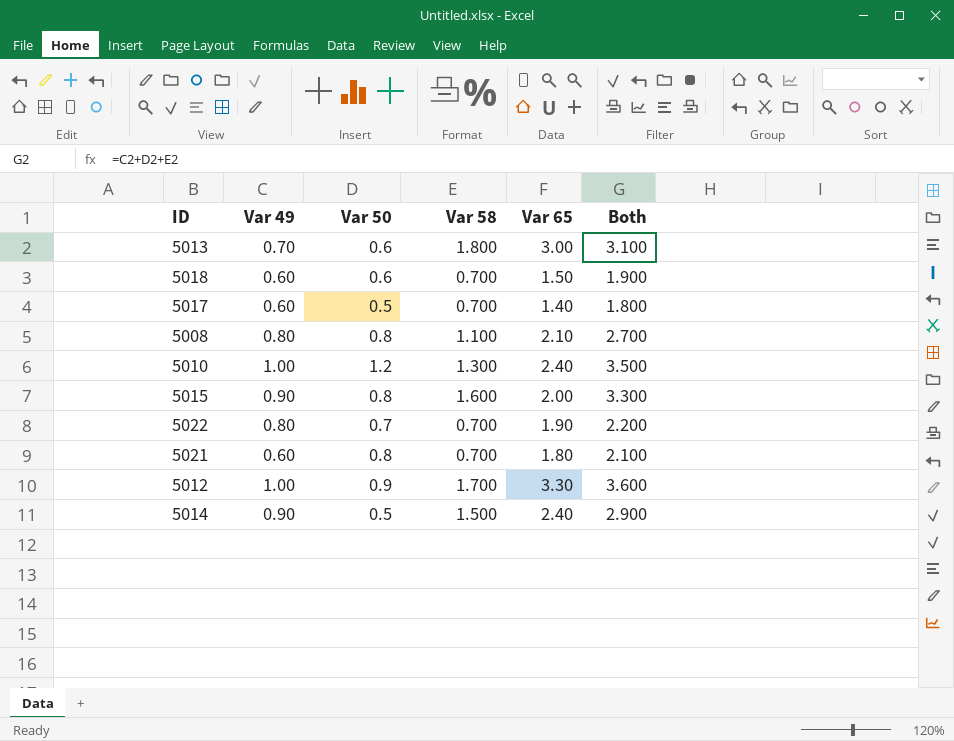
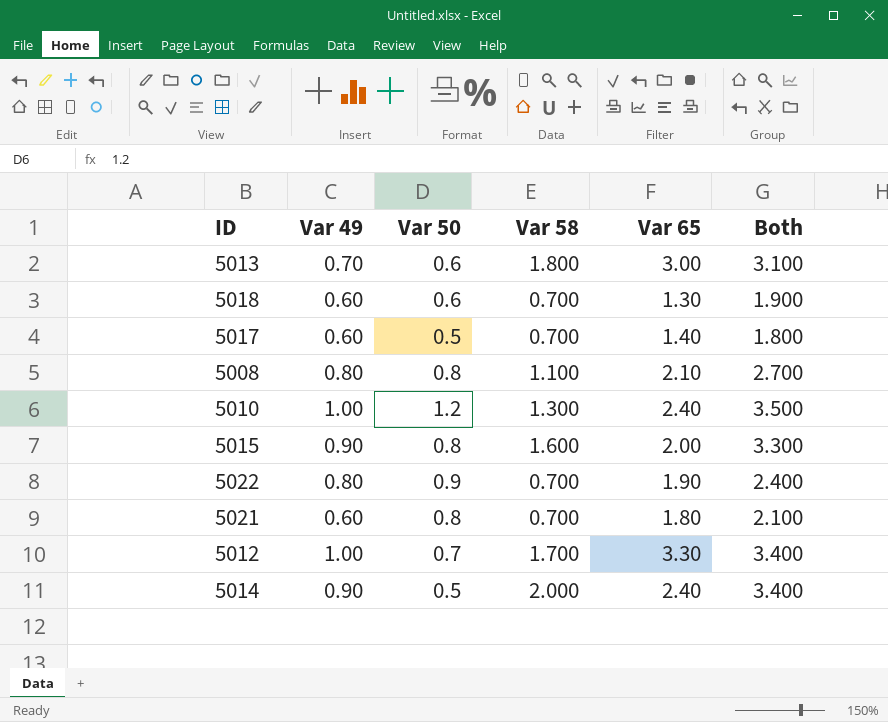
5018 | Var 65: 1.50 -> 1.30
5022 | Var 50: 0.7 -> 0.9
5022 | Both: 2.200 -> 2.400
5012 | Var 50: 0.9 -> 0.7
5012 | Both: 3.600 -> 3.400
5014 | Var 58: 1.500 -> 2.000
5014 | Both: 2.900 -> 3.400

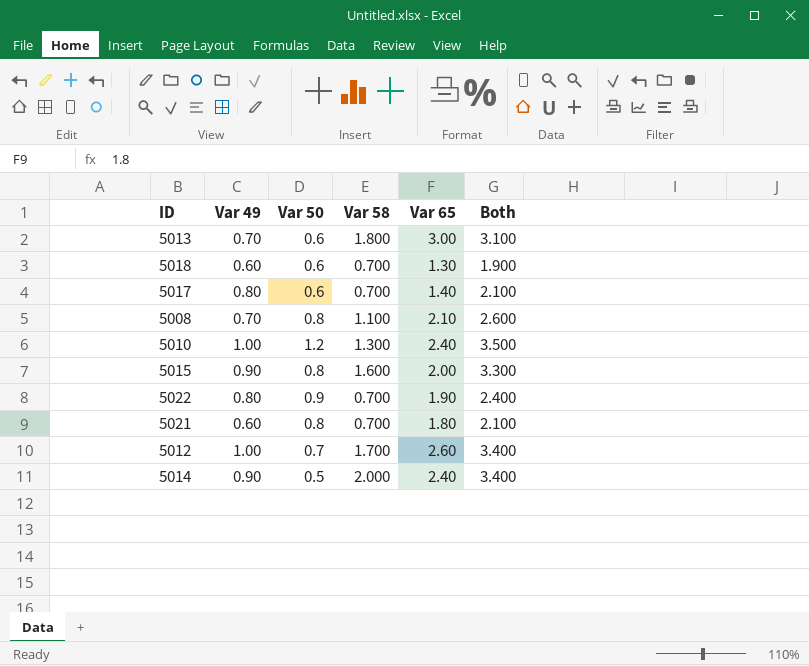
5017 | Var 49: 0.60 -> 0.80
5017 | Var 50: 0.5 -> 0.6
5017 | Both: 1.800 -> 2.100
5008 | Var 49: 0.80 -> 0.70
5008 | Both: 2.700 -> 2.600
5012 | Var 65: 3.30 -> 2.60

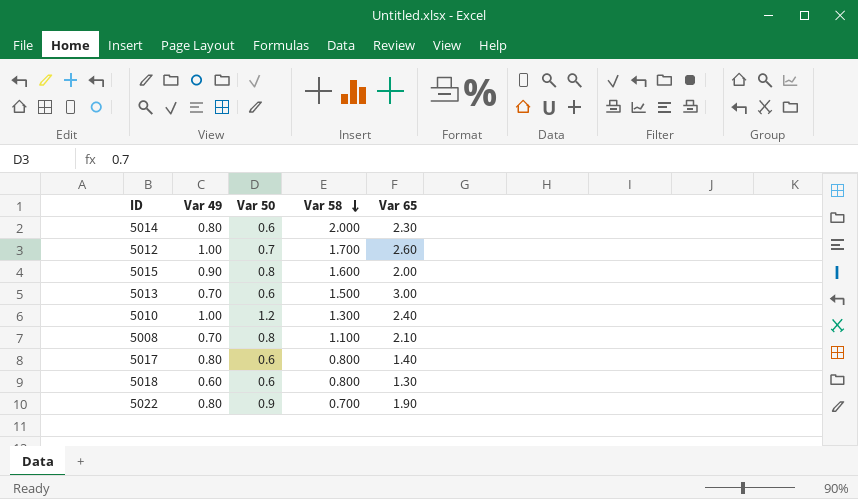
row order: none -> Var 58 descending
column Both | formula: [Var 49] + [Var 50] + [Var 58] -> none
row 5021: 0.60 | 0.8 | 0.700 | 1.80 | 2.100 -> none
5014 | Var 49: 0.90 -> 0.80
5014 | Var 50: 0.5 -> 0.6
5014 | Var 65: 2.40 -> 2.30
5013 | Var 58: 1.800 -> 1.500
5017 | Var 58: 0.700 -> 0.800
5018 | Var 58: 0.700 -> 0.800

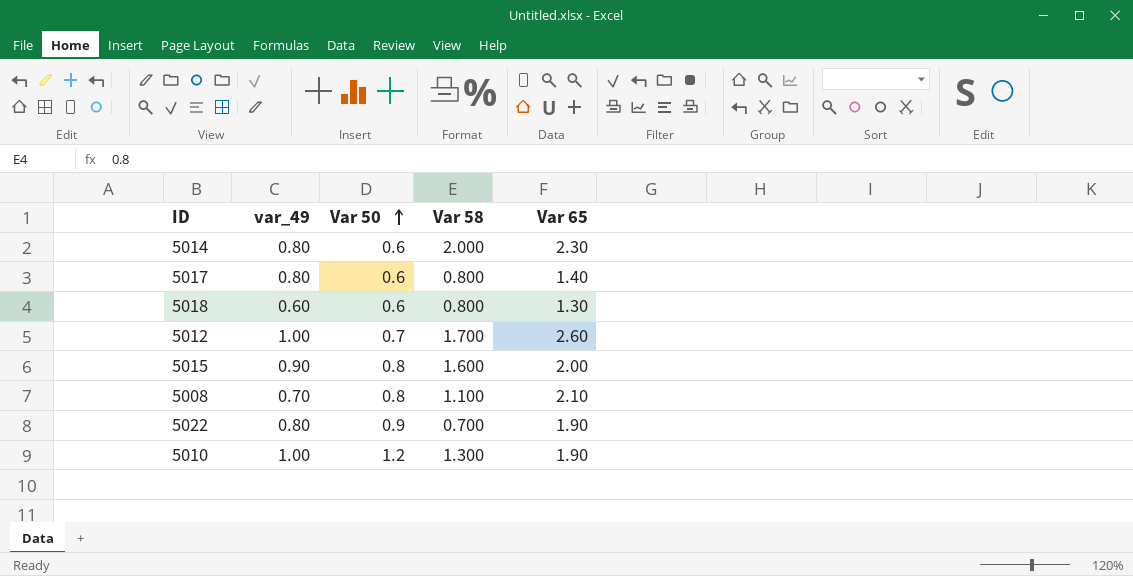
row order: Var 58 descending -> Var 50 ascending
column name: Var 49 -> var_49
row 5013: 0.70 | 0.6 | 1.500 | 3.00 -> none
5010 | Var 65: 2.40 -> 1.90

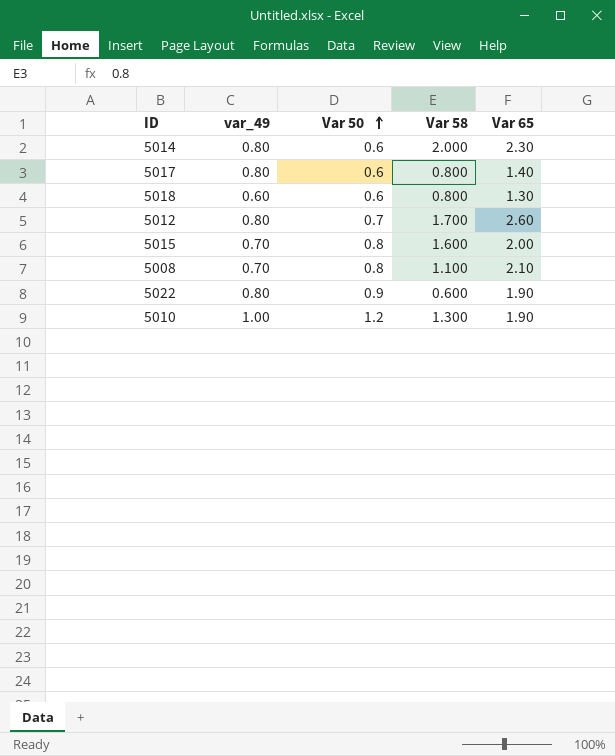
5012 | var_49: 1.00 -> 0.80
5015 | var_49: 0.90 -> 0.70
5022 | Var 58: 0.700 -> 0.600

